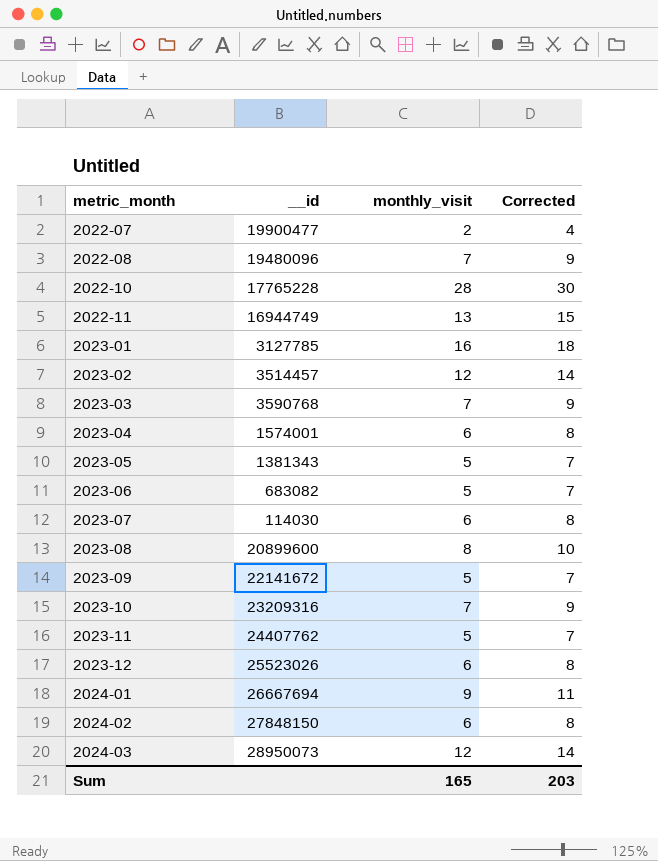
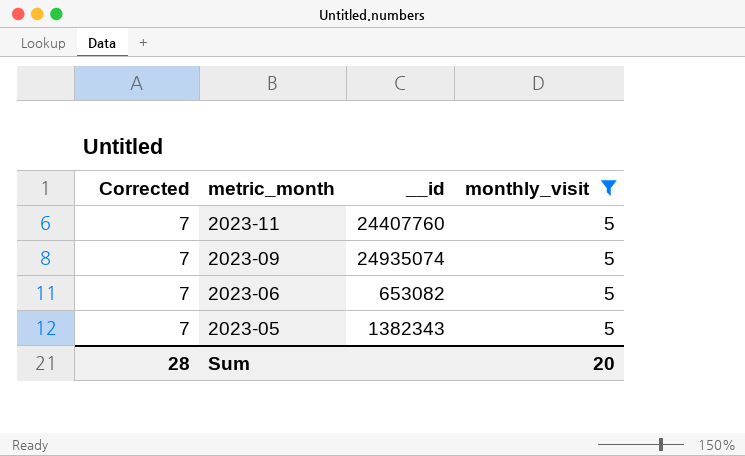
filter: none -> monthly_visit = 5
row order: metric_month ascending -> metric_month descending
column Corrected | position: 4 -> 1
2023-11 | __id: 24407762 -> 24407760
2023-09 | __id: 22141672 -> 24935074
2023-06 | __id: 683082 -> 653082
2023-05 | __id: 1381343 -> 1382343
Sum | Corrected: 203 -> 28
Sum | monthly_visit: 165 -> 20

